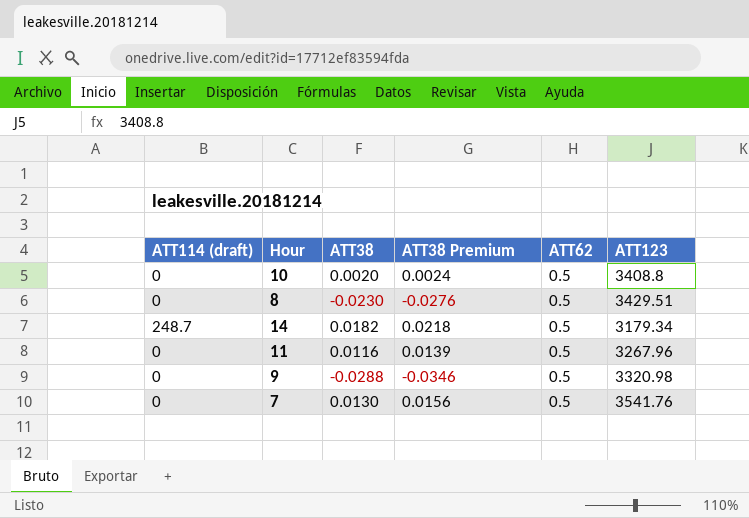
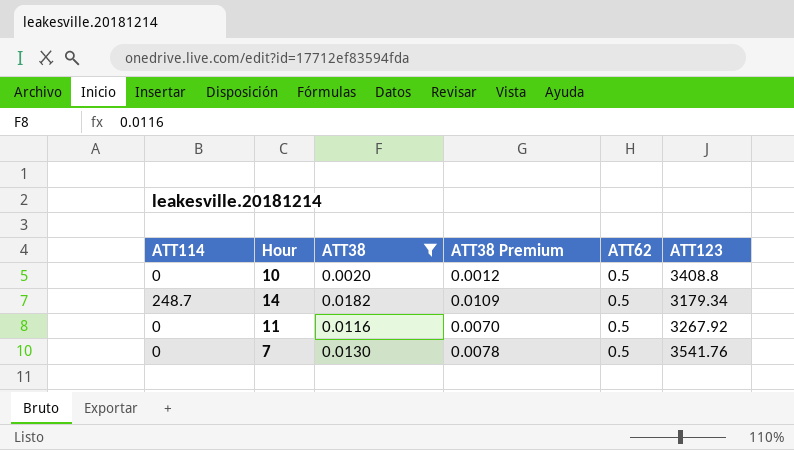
filter: none -> ATT38 >= 0.0020
column name: ATT114 (draft) -> ATT114
column ATT38 Premium | formula: [ATT38] * 1.2 -> [ATT38] * 0.6
11 | ATT123: 3267.96 -> 3267.92

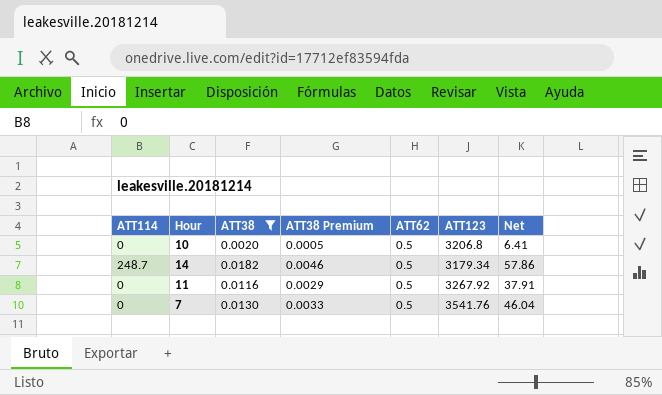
column ATT38 Premium | formula: [ATT38] * 0.6 -> [ATT38] * 0.25
column Net | formula: none -> [ATT38] * [ATT123]
10 | ATT123: 3408.8 -> 3206.8

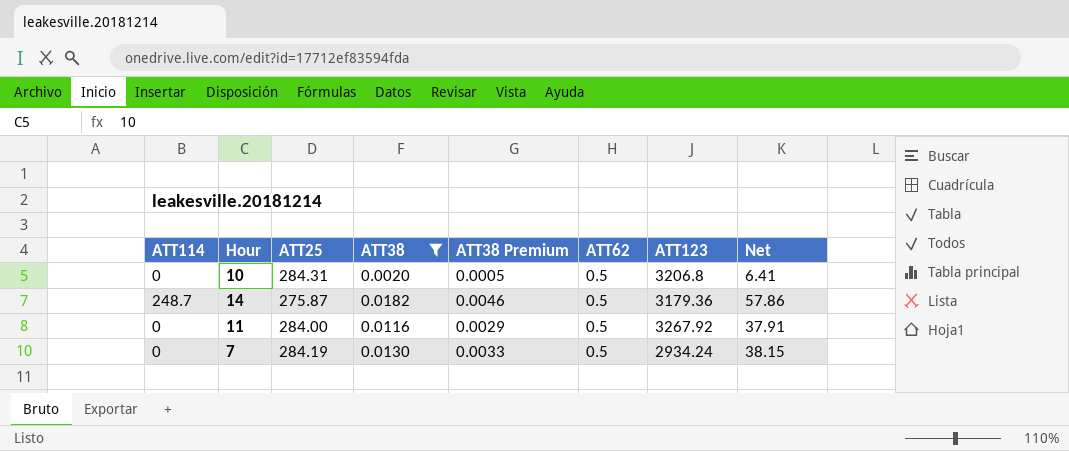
column ATT25 | position: none -> 3
14 | ATT123: 3179.34 -> 3179.36
7 | ATT123: 3541.76 -> 2934.24
7 | Net: 46.04 -> 38.15

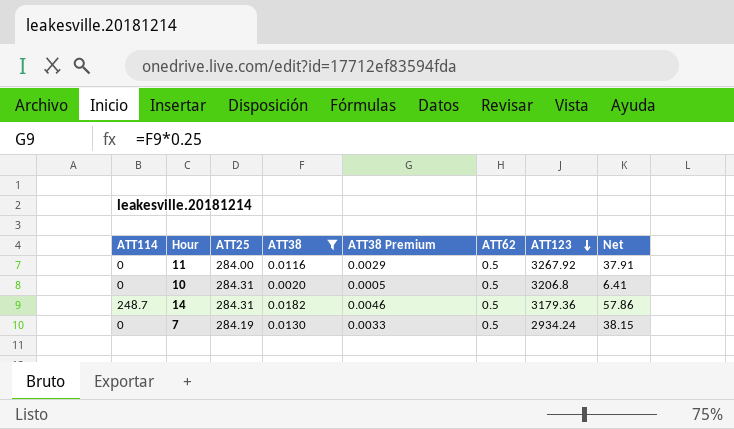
row order: none -> ATT123 descending
14 | ATT25: 275.87 -> 284.31

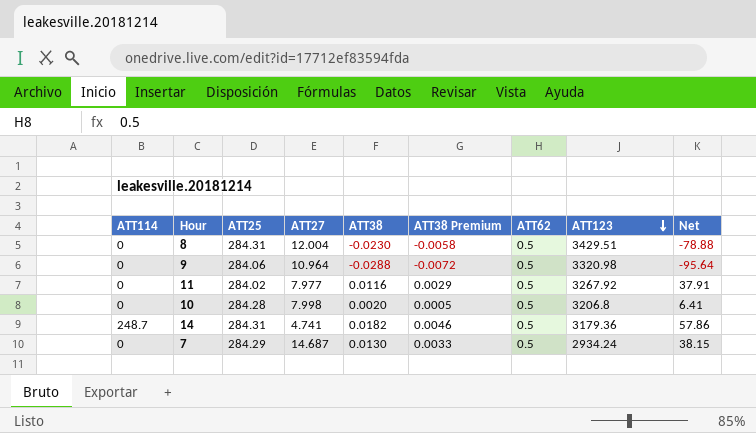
filter: ATT38 >= 0.0020 -> none
column ATT27 | position: none -> 4
11 | ATT25: 284.00 -> 284.02
10 | ATT25: 284.31 -> 284.28
7 | ATT25: 284.19 -> 284.29

